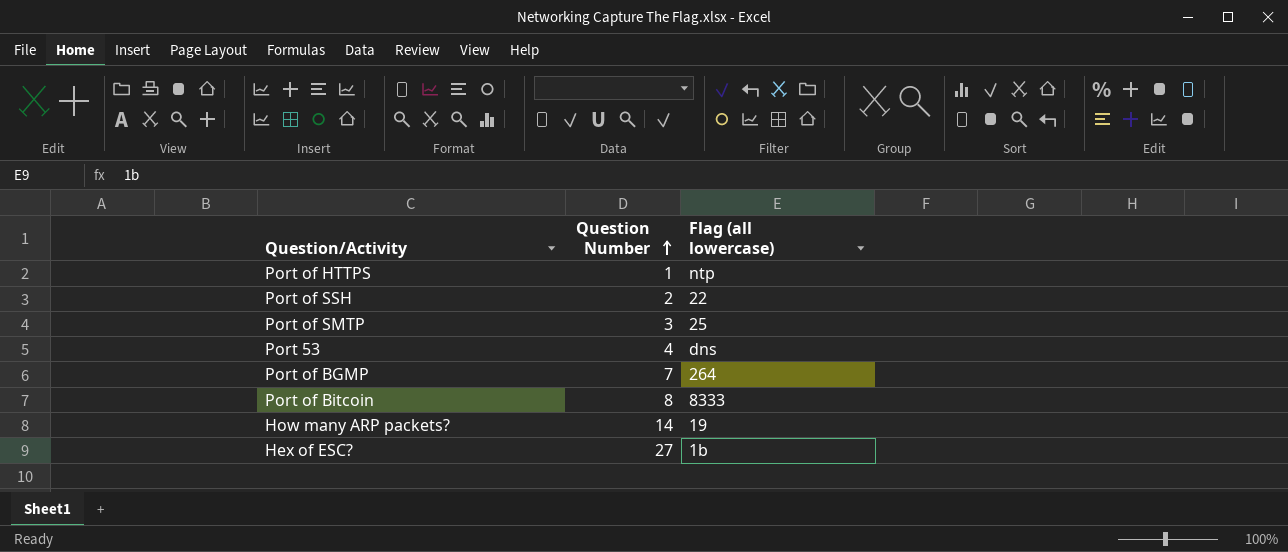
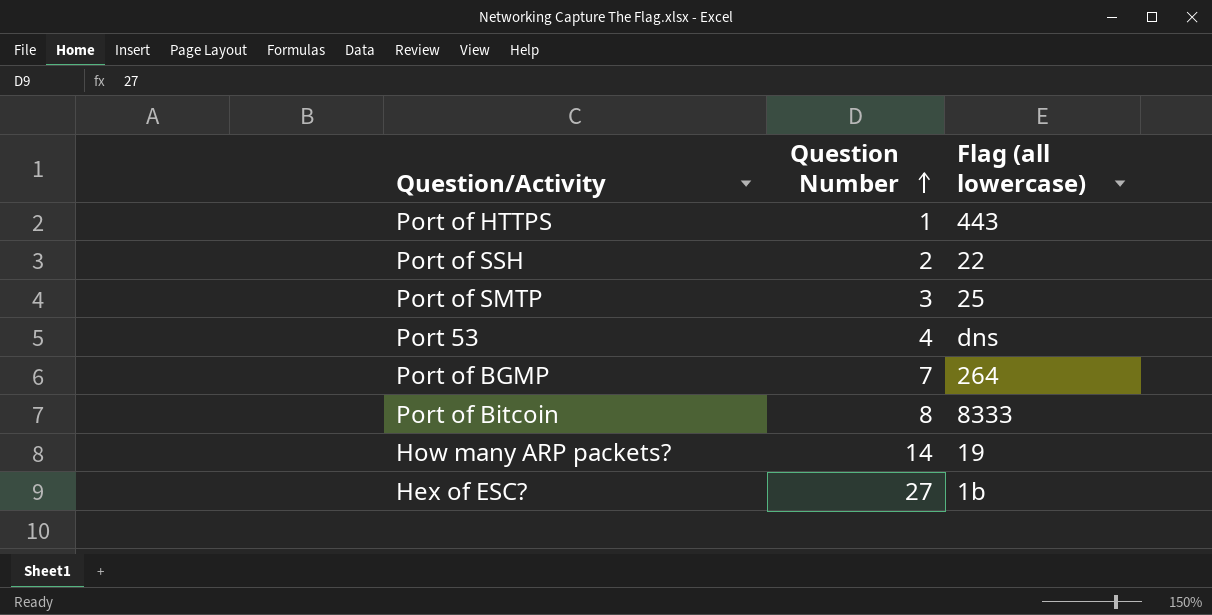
Port of HTTPS | Flag (all lowercase): ntp -> 443

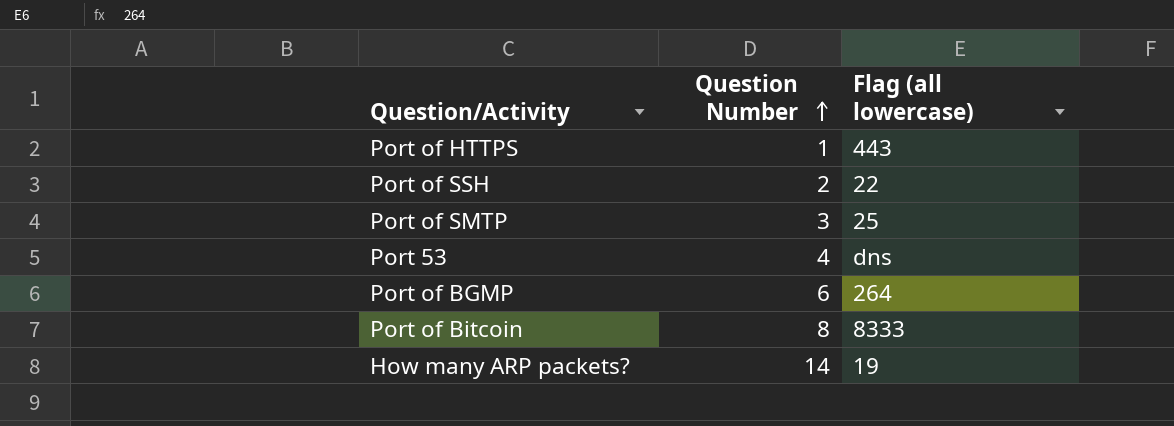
row Hex of ESC?: 27 | 1b -> none
Port of BGMP | Question Number: 7 -> 6

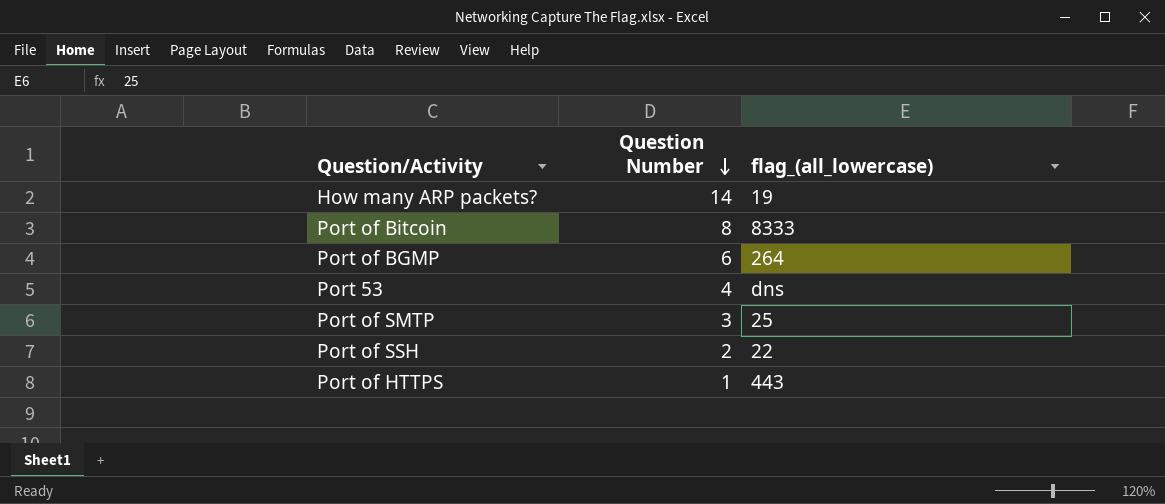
row order: Question Number ascending -> Question Number descending
column name: Flag (all lowercase) -> flag_(all_lowercase)

